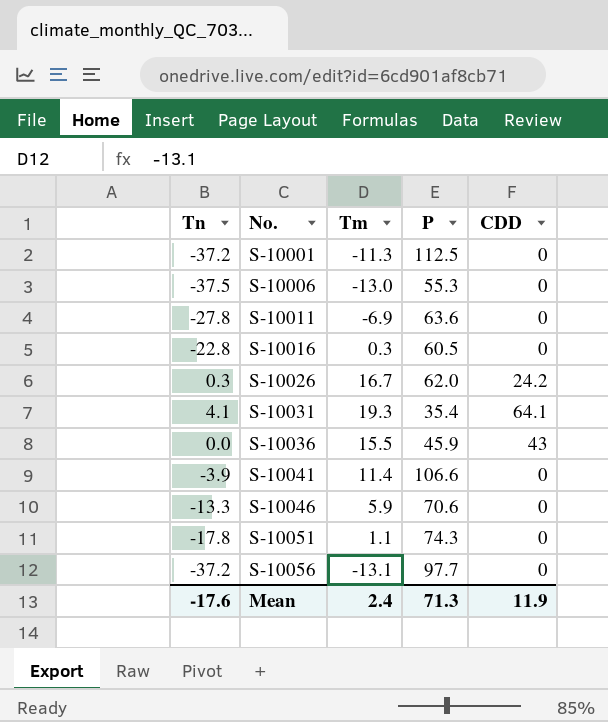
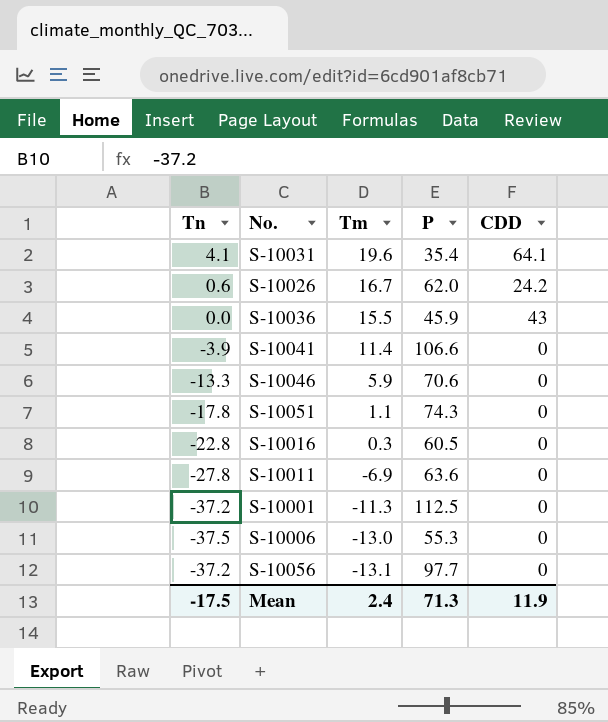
row order: No. ascending -> Tm descending
S-10031 | Tm: 19.3 -> 19.6
S-10026 | Tn: 0.3 -> 0.6
Mean | Tn: -17.6 -> -17.5

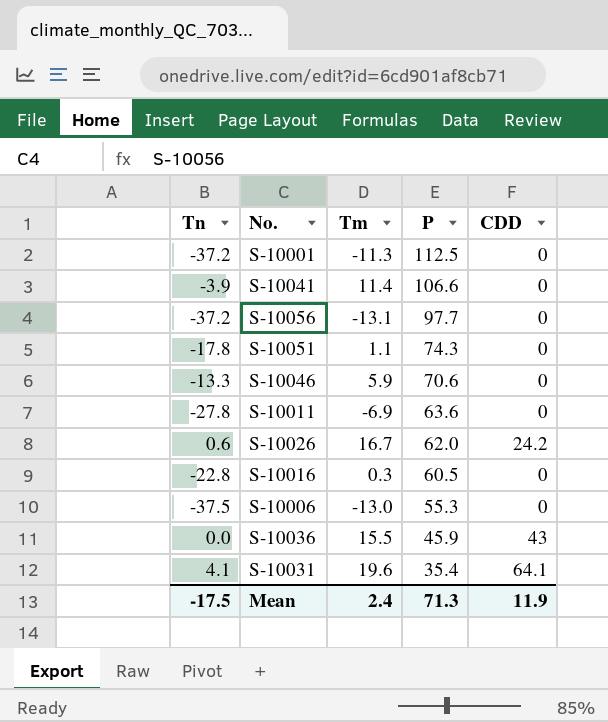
row order: Tm descending -> P descending

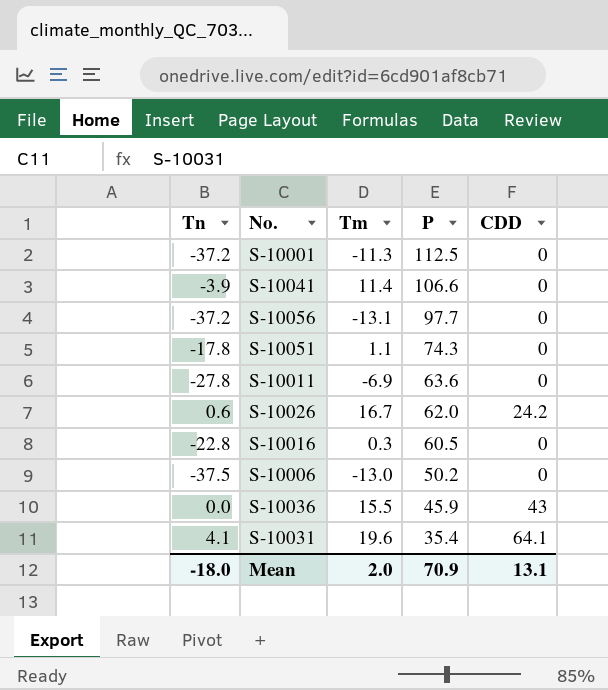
row S-10046: -13.3 | 5.9 | 70.6 | 0 -> none
S-10006 | P: 55.3 -> 50.2
Mean | Tn: -17.5 -> -18.0
Mean | Tm: 2.4 -> 2.0
Mean | P: 71.3 -> 70.9
Mean | CDD: 11.9 -> 13.1

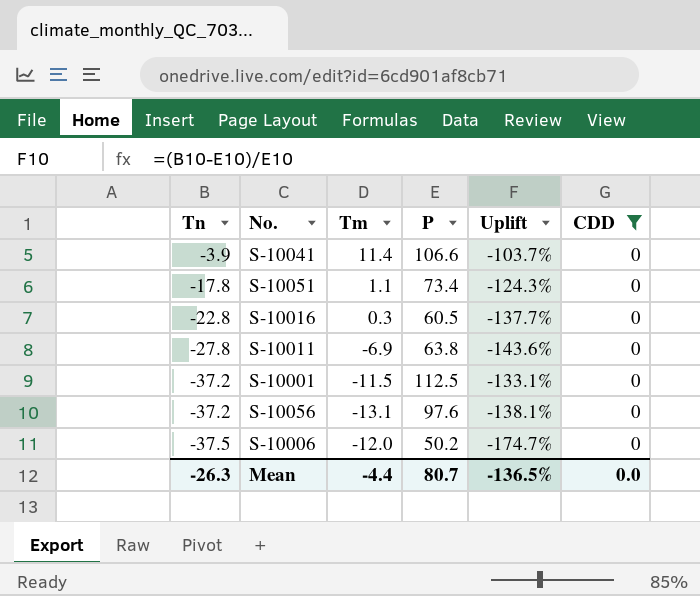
filter: none -> CDD = 0
row order: P descending -> Tn descending
column Uplift | formula: none -> ([Tn] - [P]) / [P]
S-10051 | P: 74.3 -> 73.4
S-10011 | P: 63.6 -> 63.8
S-10001 | Tm: -11.3 -> -11.5
S-10056 | P: 97.7 -> 97.6
S-10006 | Tm: -13.0 -> -12.0
Mean | Tn: -18.0 -> -26.3
Mean | Tm: 2.0 -> -4.4
Mean | P: 70.9 -> 80.7
Mean | CDD: 13.1 -> 0.0

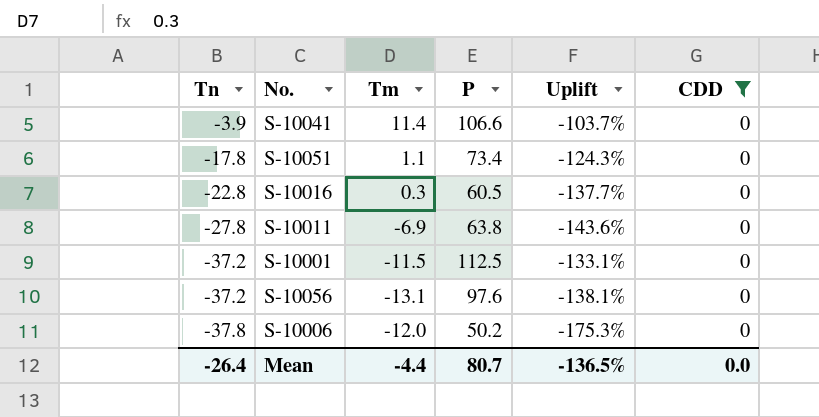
S-10006 | Tn: -37.5 -> -37.8
S-10006 | Uplift: -174.7% -> -175.3%
Mean | Tn: -26.3 -> -26.4

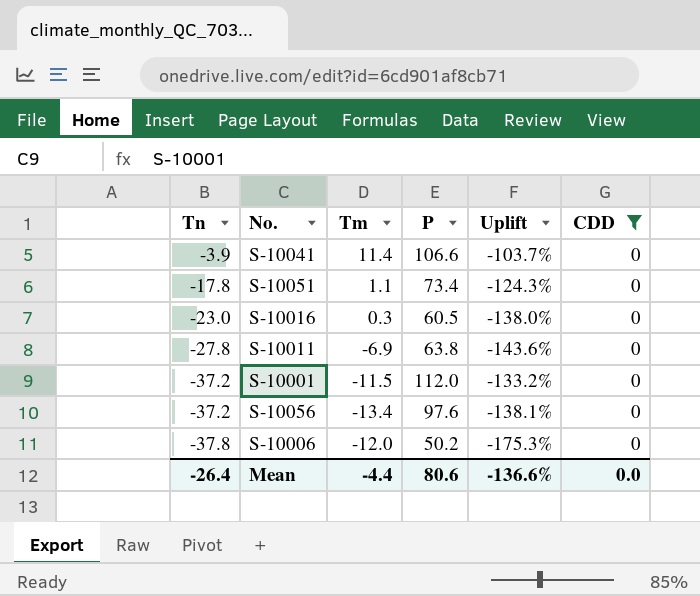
S-10016 | Tn: -22.8 -> -23.0
S-10016 | Uplift: -137.7% -> -138.0%
S-10001 | P: 112.5 -> 112.0
S-10001 | Uplift: -133.1% -> -133.2%
S-10056 | Tm: -13.1 -> -13.4
Mean | P: 80.7 -> 80.6
Mean | Uplift: -136.5% -> -136.6%

